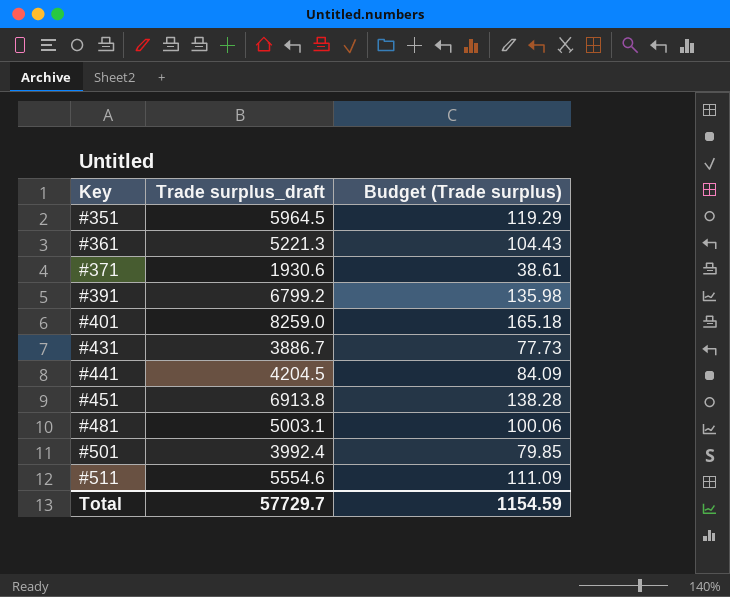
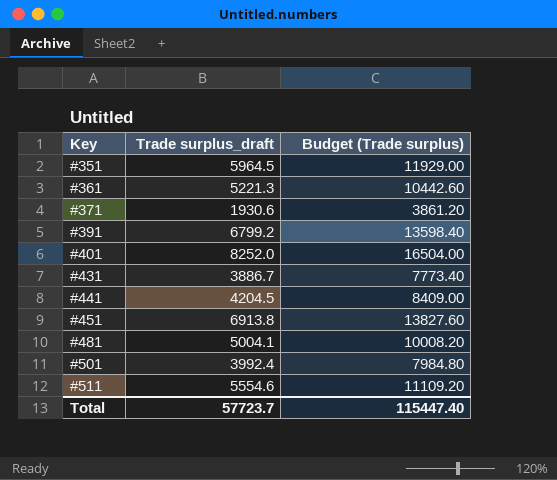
column Budget (Trade surplus) | formula: [Trade surplus_draft] * 0.02 -> [Trade surplus_draft] * 2
#401 | Trade surplus_draft: 8259.0 -> 8252.0
#481 | Trade surplus_draft: 5003.1 -> 5004.1
Total | Trade surplus_draft: 57729.7 -> 57723.7
Total | Budget (Trade surplus): 1154.59 -> 115447.40

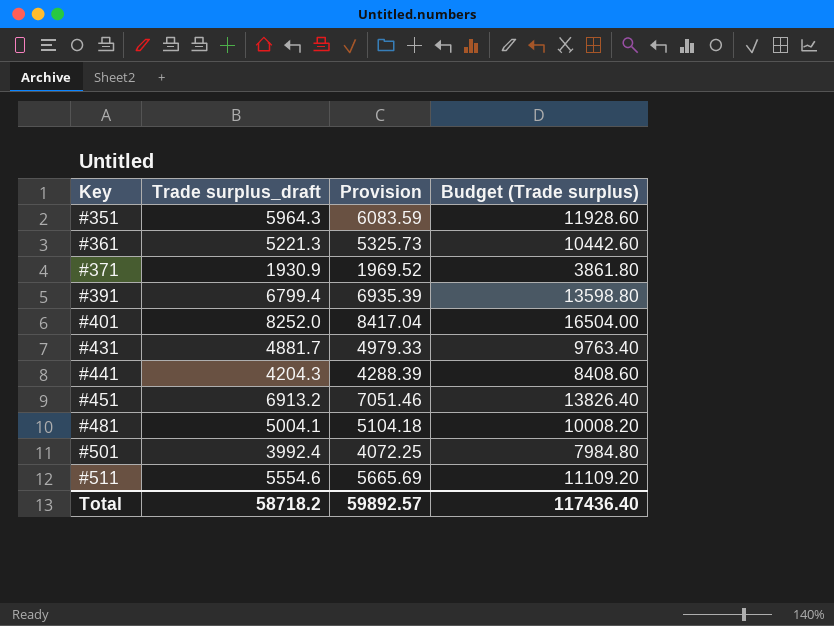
column Provision | formula: none -> [Trade surplus_draft] * 1.02
#351 | Trade surplus_draft: 5964.5 -> 5964.3
#351 | Budget (Trade surplus): 11929.00 -> 11928.60
#371 | Trade surplus_draft: 1930.6 -> 1930.9
#371 | Budget (Trade surplus): 3861.20 -> 3861.80
#391 | Trade surplus_draft: 6799.2 -> 6799.4
#391 | Budget (Trade surplus): 13598.40 -> 13598.80
#431 | Trade surplus_draft: 3886.7 -> 4881.7
#431 | Budget (Trade surplus): 7773.40 -> 9763.40
#441 | Trade surplus_draft: 4204.5 -> 4204.3
#441 | Budget (Trade surplus): 8409.00 -> 8408.60
#451 | Trade surplus_draft: 6913.8 -> 6913.2
#451 | Budget (Trade surplus): 13827.60 -> 13826.40
Total | Trade surplus_draft: 57723.7 -> 58718.2
Total | Budget (Trade surplus): 115447.40 -> 117436.40

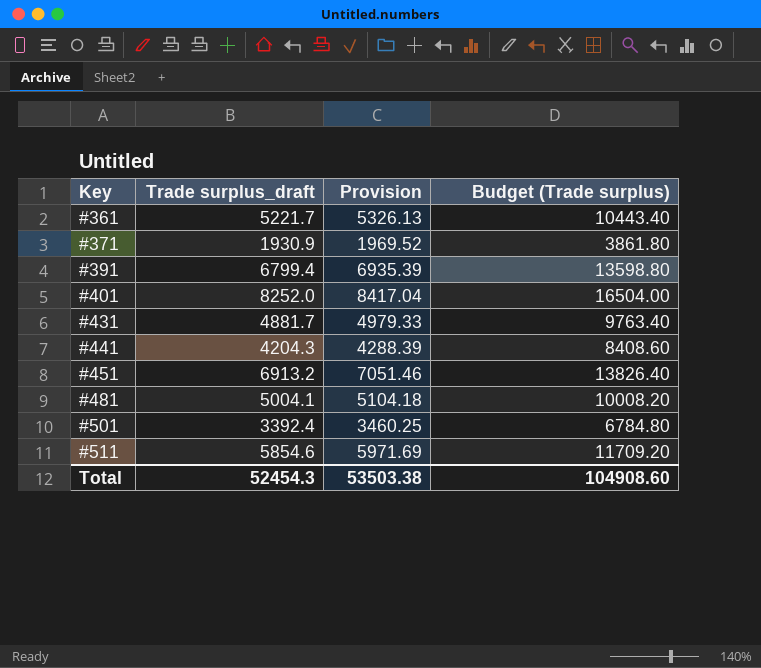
row #351: 5964.3 | 6083.59 | 11928.60 -> none
#361 | Trade surplus_draft: 5221.3 -> 5221.7
#361 | Provision: 5325.73 -> 5326.13
#361 | Budget (Trade surplus): 10442.60 -> 10443.40
#501 | Trade surplus_draft: 3992.4 -> 3392.4
#501 | Provision: 4072.25 -> 3460.25
#501 | Budget (Trade surplus): 7984.80 -> 6784.80
#511 | Trade surplus_draft: 5554.6 -> 5854.6
#511 | Provision: 5665.69 -> 5971.69
#511 | Budget (Trade surplus): 11109.20 -> 11709.20
Total | Trade surplus_draft: 58718.2 -> 52454.3
Total | Provision: 59892.57 -> 53503.38
Total | Budget (Trade surplus): 117436.40 -> 104908.60

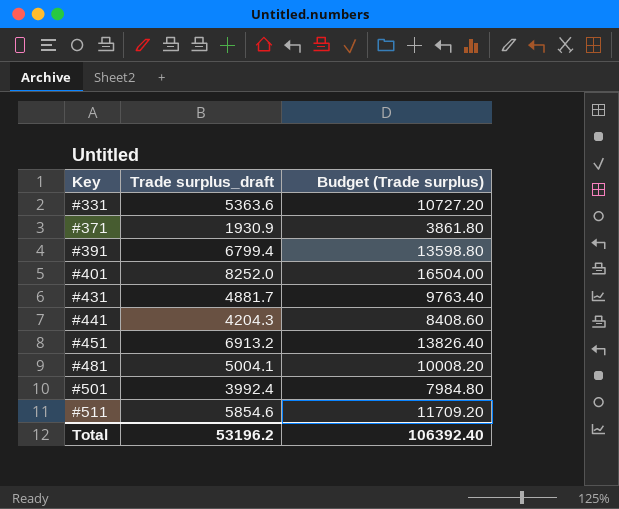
column Provision | formula: [Trade surplus_draft] * 1.02 -> none
row #361: 5221.7 | 5326.13 | 10443.40 -> none
row #331: none -> 5363.6 | 10727.20
#501 | Trade surplus_draft: 3392.4 -> 3992.4
#501 | Budget (Trade surplus): 6784.80 -> 7984.80
Total | Trade surplus_draft: 52454.3 -> 53196.2
Total | Budget (Trade surplus): 104908.60 -> 106392.40

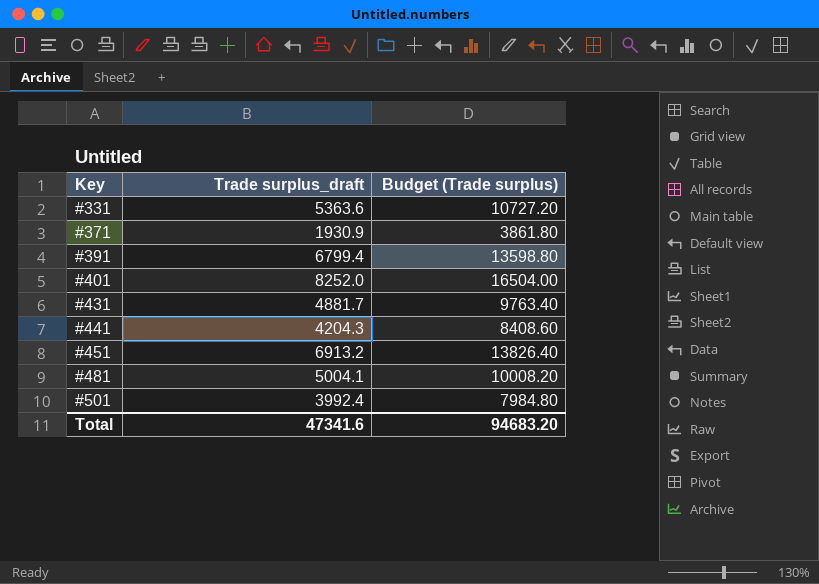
row #511: 5854.6 | 11709.20 -> none
Total | Trade surplus_draft: 53196.2 -> 47341.6
Total | Budget (Trade surplus): 106392.40 -> 94683.20

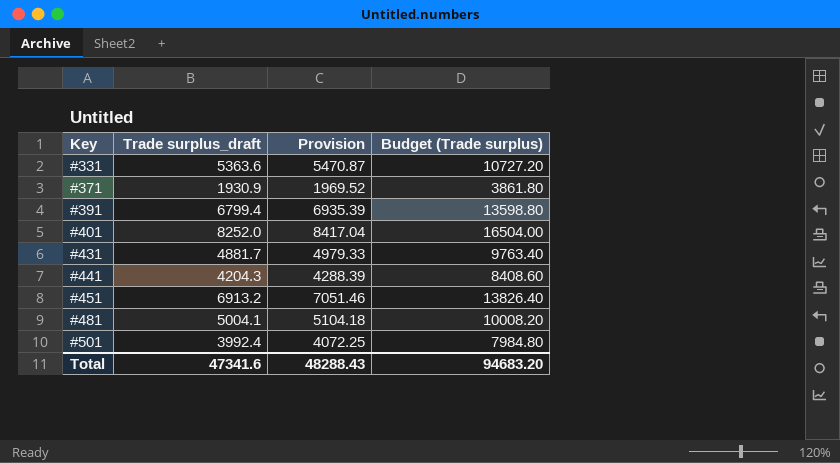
column Provision | formula: none -> [Trade surplus_draft] * 1.02

